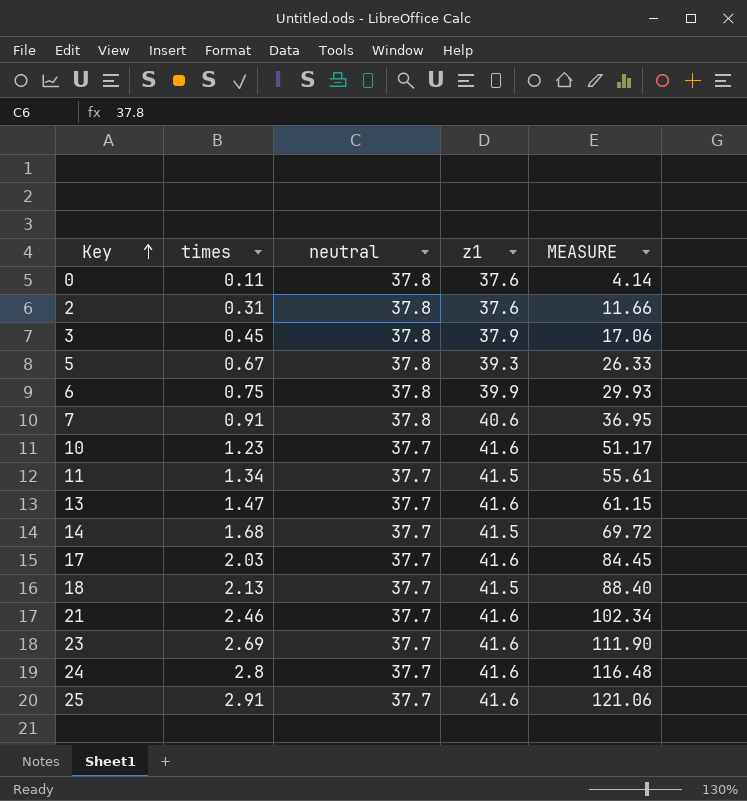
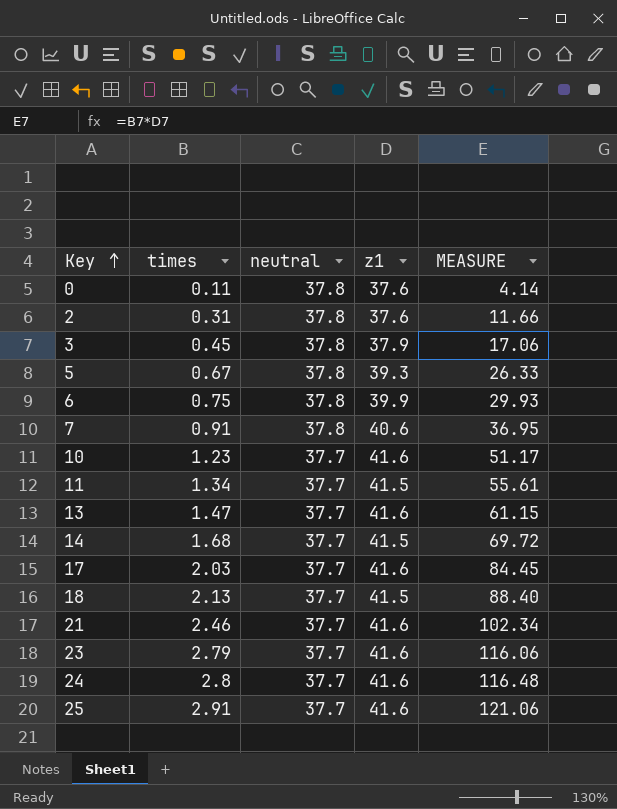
23 | times: 2.69 -> 2.79
23 | MEASURE: 111.90 -> 116.06

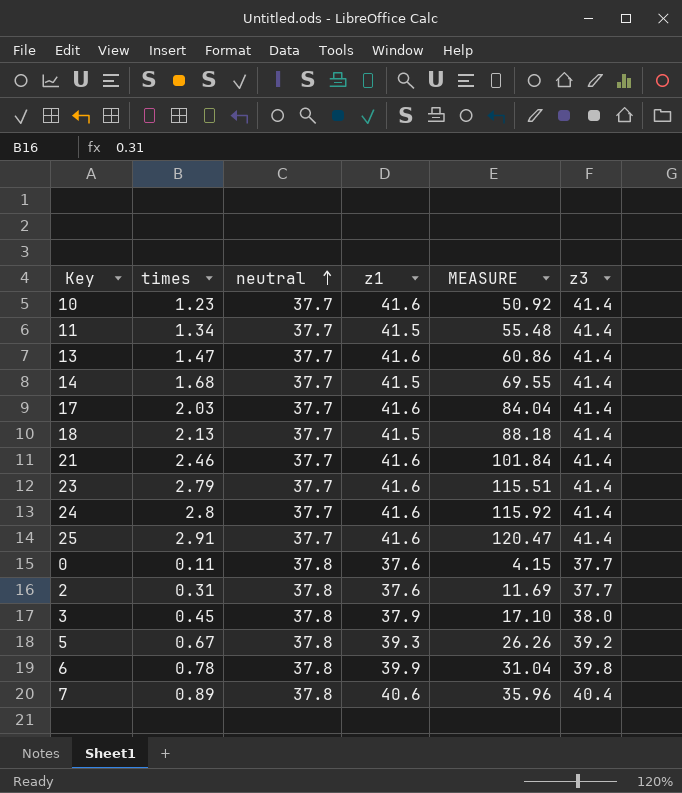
row order: Key ascending -> neutral ascending
column MEASURE | formula: [times] * [z1] -> [times] * [z3]
column z3 | position: none -> 6
6 | times: 0.75 -> 0.78
7 | times: 0.91 -> 0.89

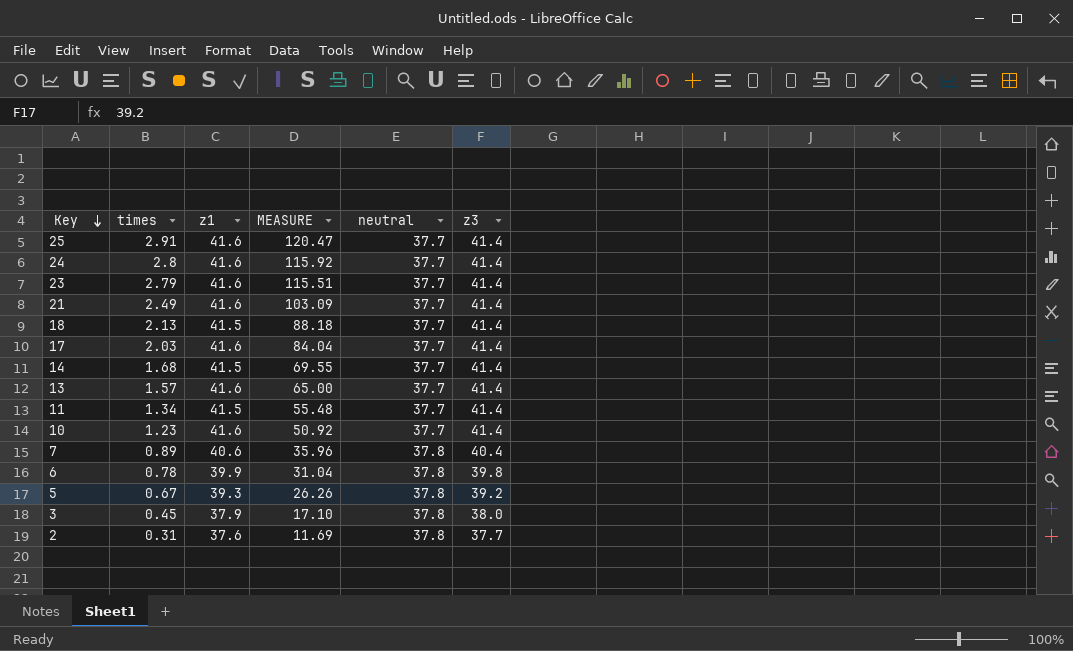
row order: neutral ascending -> Key descending
column neutral | position: 3 -> 5
row 0: 0.11 | 37.8 | 37.6 | 4.15 | 37.7 -> none
21 | times: 2.46 -> 2.49
21 | MEASURE: 101.84 -> 103.09
13 | times: 1.47 -> 1.57
13 | MEASURE: 60.86 -> 65.00

